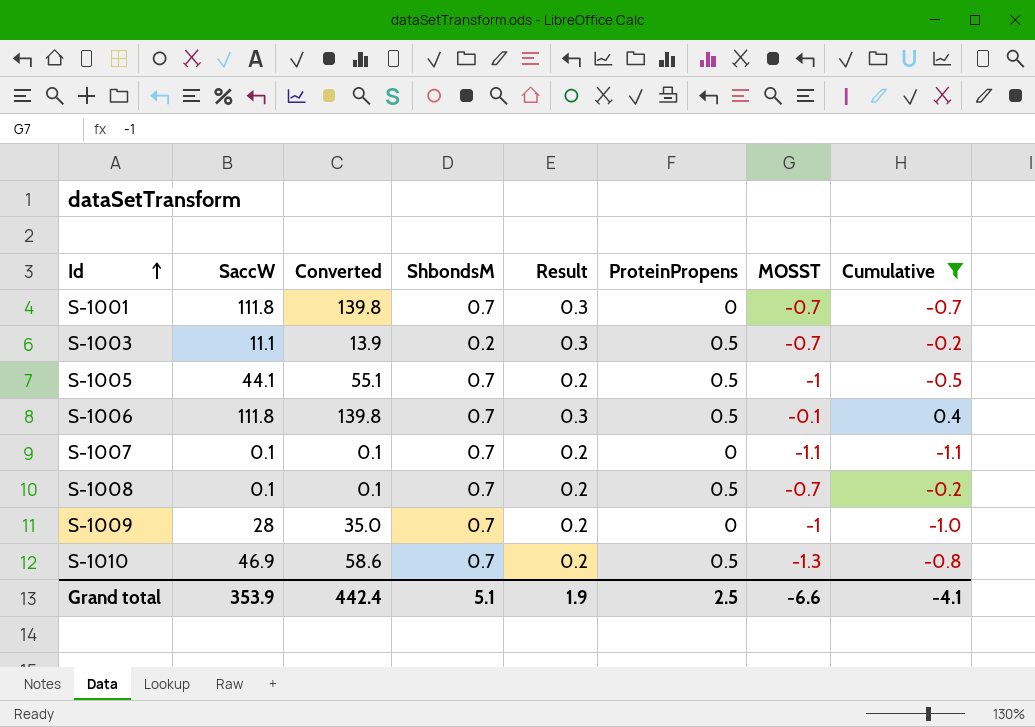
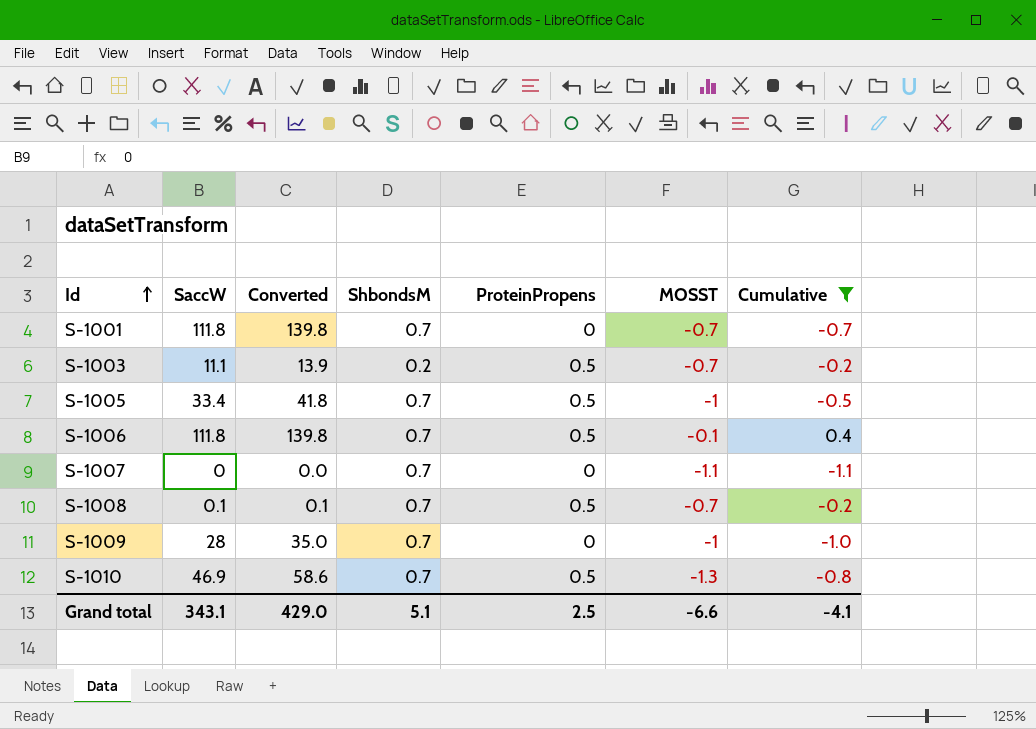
column Result | position: 5 -> none
S-1005 | SaccW: 44.1 -> 33.4
S-1005 | Converted: 55.1 -> 41.8
S-1007 | SaccW: 0.1 -> 0
S-1007 | Converted: 0.1 -> 0.0
Grand total | SaccW: 353.9 -> 343.1
Grand total | Converted: 442.4 -> 429.0

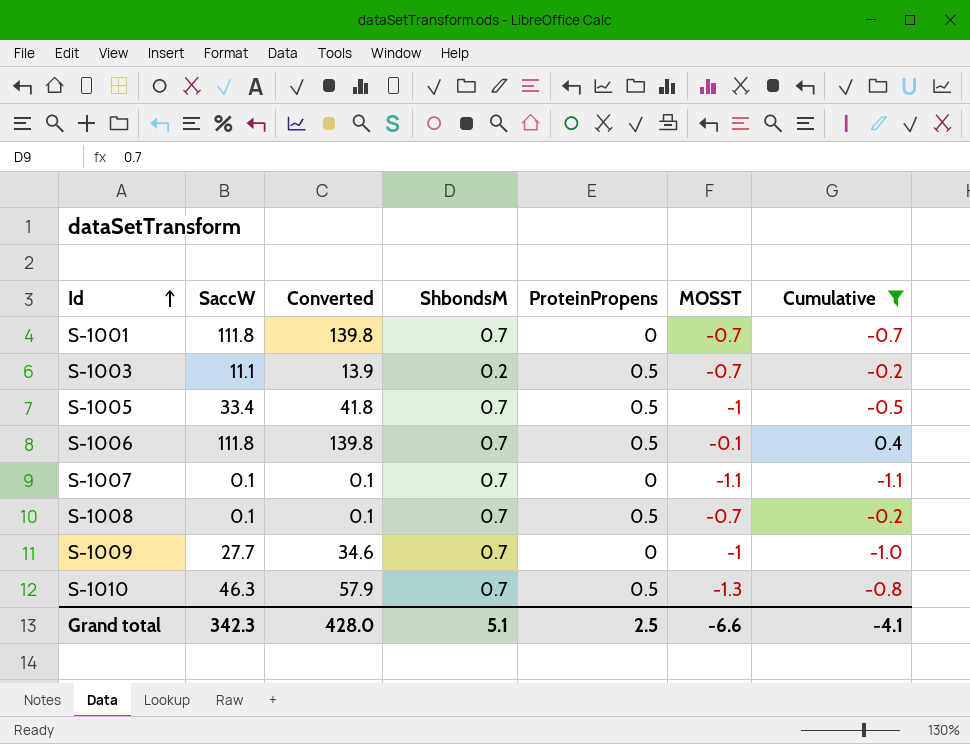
S-1007 | SaccW: 0 -> 0.1
S-1007 | Converted: 0.0 -> 0.1
S-1009 | SaccW: 28 -> 27.7
S-1009 | Converted: 35.0 -> 34.6
S-1010 | SaccW: 46.9 -> 46.3
S-1010 | Converted: 58.6 -> 57.9
Grand total | SaccW: 343.1 -> 342.3
Grand total | Converted: 429.0 -> 428.0

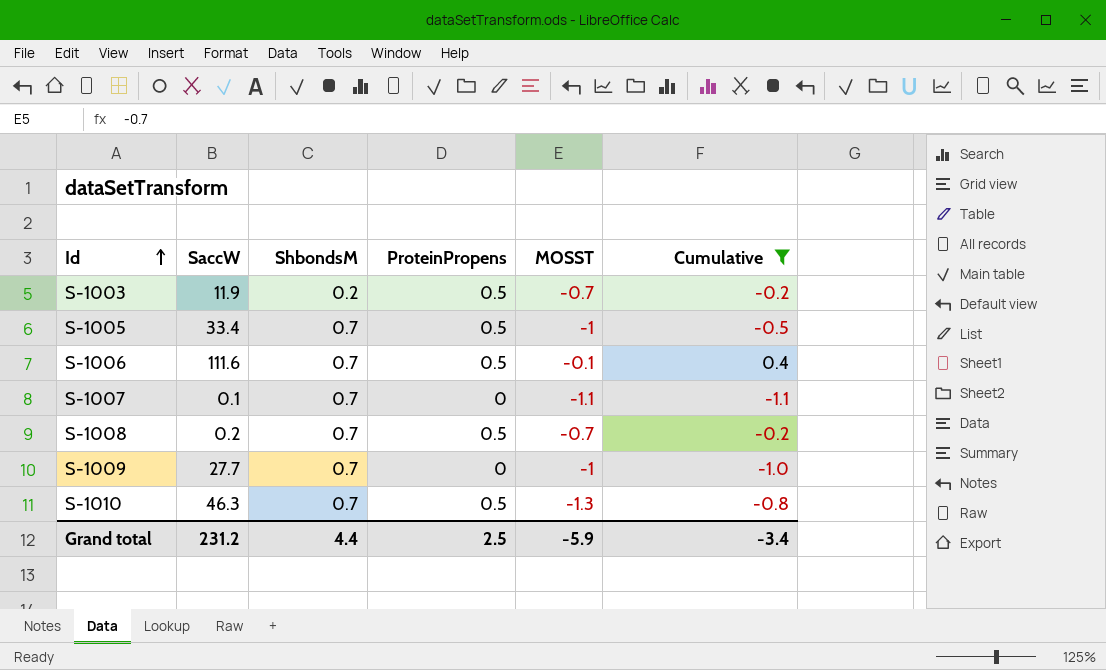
column Converted | formula: [SaccW] * 1.25 -> none
row S-1001: 111.8 | 139.8 | 0.7 | 0 | -0.7 | -0.7 -> none
S-1003 | SaccW: 11.1 -> 11.9
S-1006 | SaccW: 111.8 -> 111.6
S-1008 | SaccW: 0.1 -> 0.2
Grand total | SaccW: 342.3 -> 231.2
Grand total | ShbondsM: 5.1 -> 4.4
Grand total | MOSST: -6.6 -> -5.9
Grand total | Cumulative: -4.1 -> -3.4

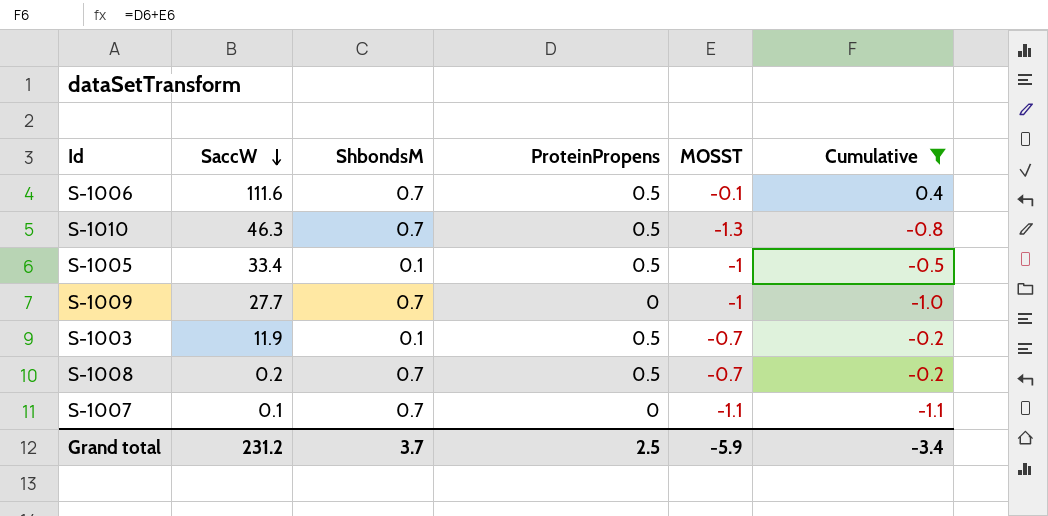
row order: Id ascending -> SaccW descending
S-1005 | ShbondsM: 0.7 -> 0.1
S-1003 | ShbondsM: 0.2 -> 0.1
Grand total | ShbondsM: 4.4 -> 3.7

